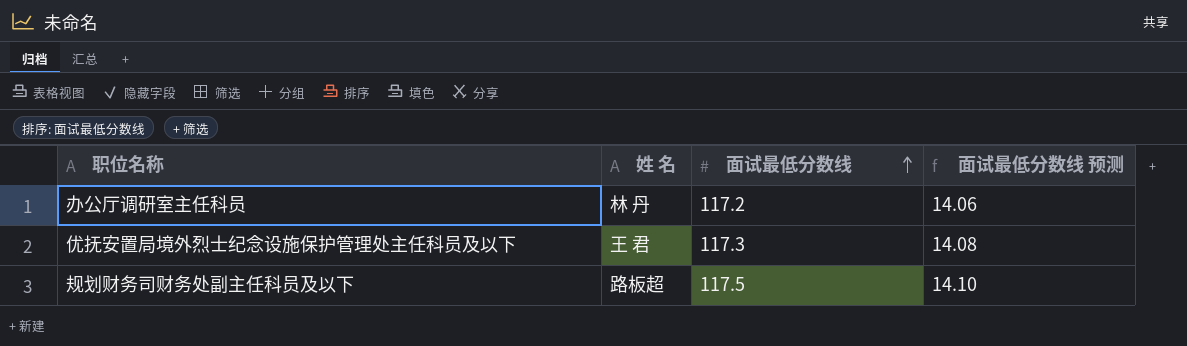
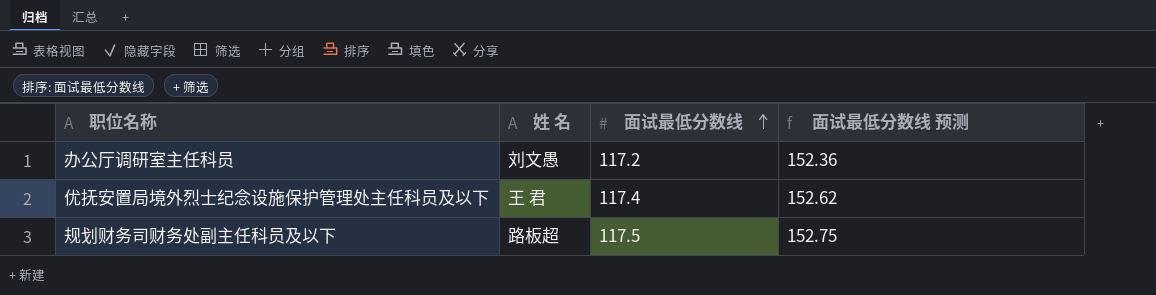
column 面试最低分数线 预测 | formula: [面试最低分数线] * 0.12 -> [面试最低分数线] * 1.3
办公厅调研室主任科员 | 姓 名: 林 丹 -> 刘文愚
优抚安置局境外烈士纪念设施保护管理处主任科员及以下 | 面试最低分数线: 117.3 -> 117.4

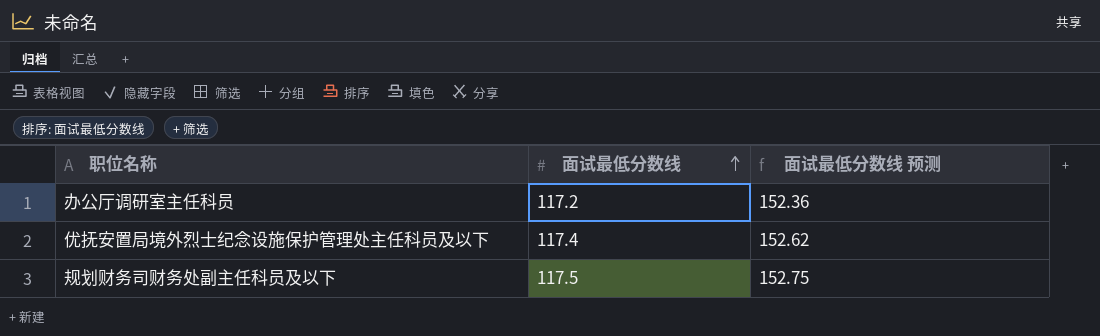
column 姓 名 | position: 2 -> none

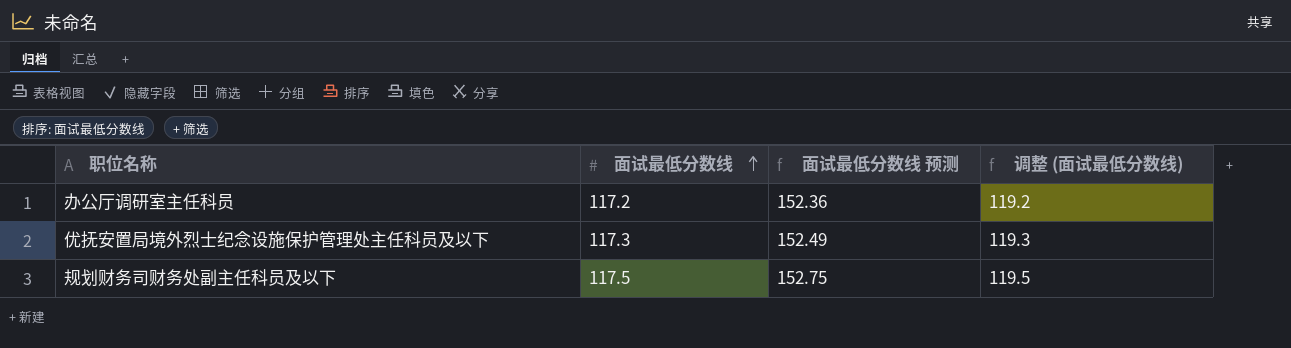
column 调整 (面试最低分数线) | formula: none -> [面试最低分数线] + 2
优抚安置局境外烈士纪念设施保护管理处主任科员及以下 | 面试最低分数线: 117.4 -> 117.3
优抚安置局境外烈士纪念设施保护管理处主任科员及以下 | 面试最低分数线 预测: 152.62 -> 152.49

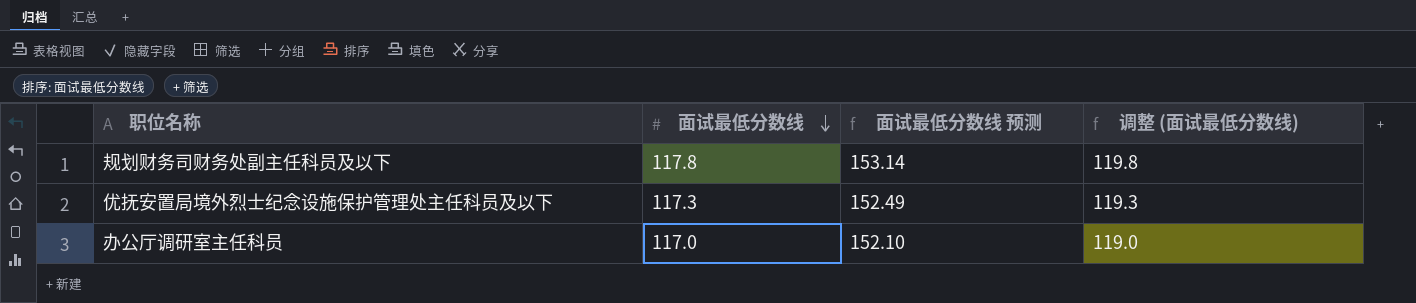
row order: 面试最低分数线 ascending -> 面试最低分数线 descending
规划财务司财务处副主任科员及以下 | 面试最低分数线: 117.5 -> 117.8
规划财务司财务处副主任科员及以下 | 面试最低分数线 预测: 152.75 -> 153.14
规划财务司财务处副主任科员及以下 | 调整 (面试最低分数线): 119.5 -> 119.8
办公厅调研室主任科员 | 面试最低分数线: 117.2 -> 117.0
办公厅调研室主任科员 | 面试最低分数线 预测: 152.36 -> 152.10
办公厅调研室主任科员 | 调整 (面试最低分数线): 119.2 -> 119.0

